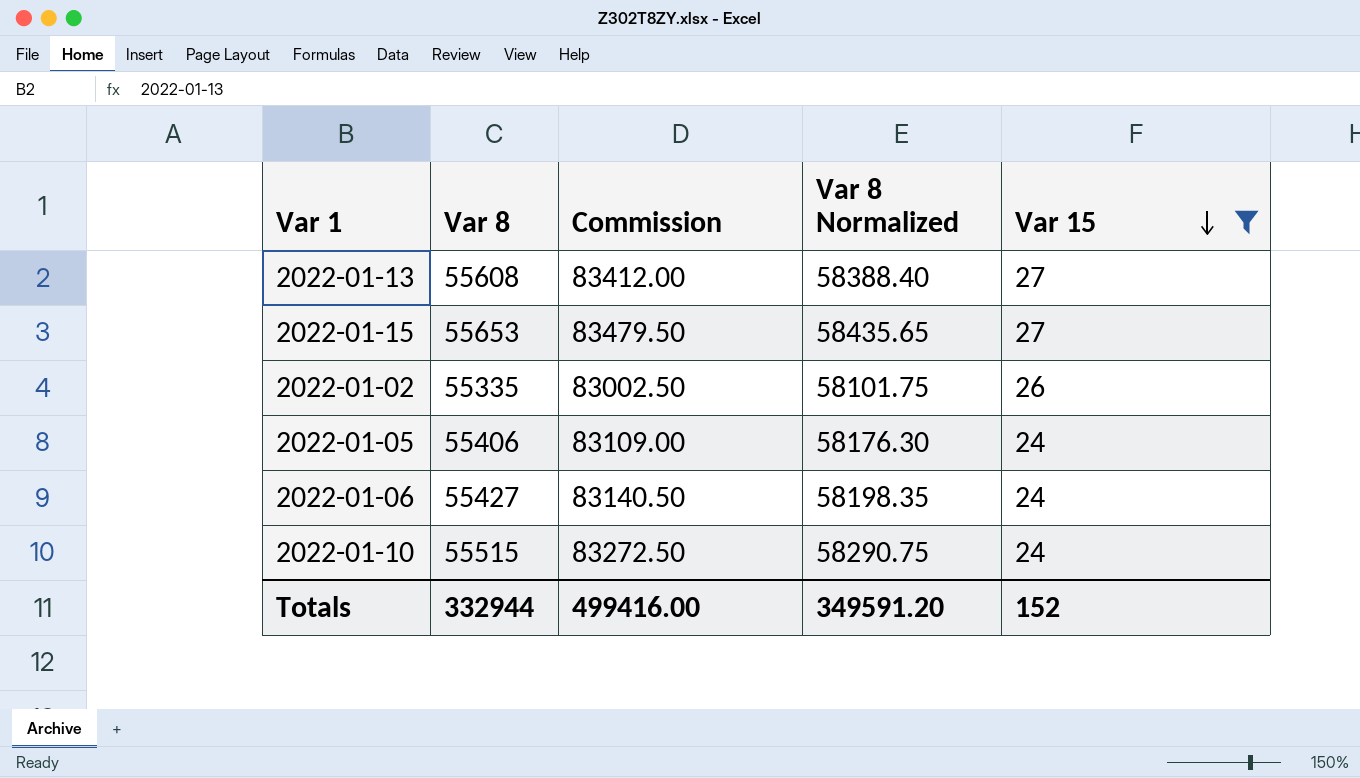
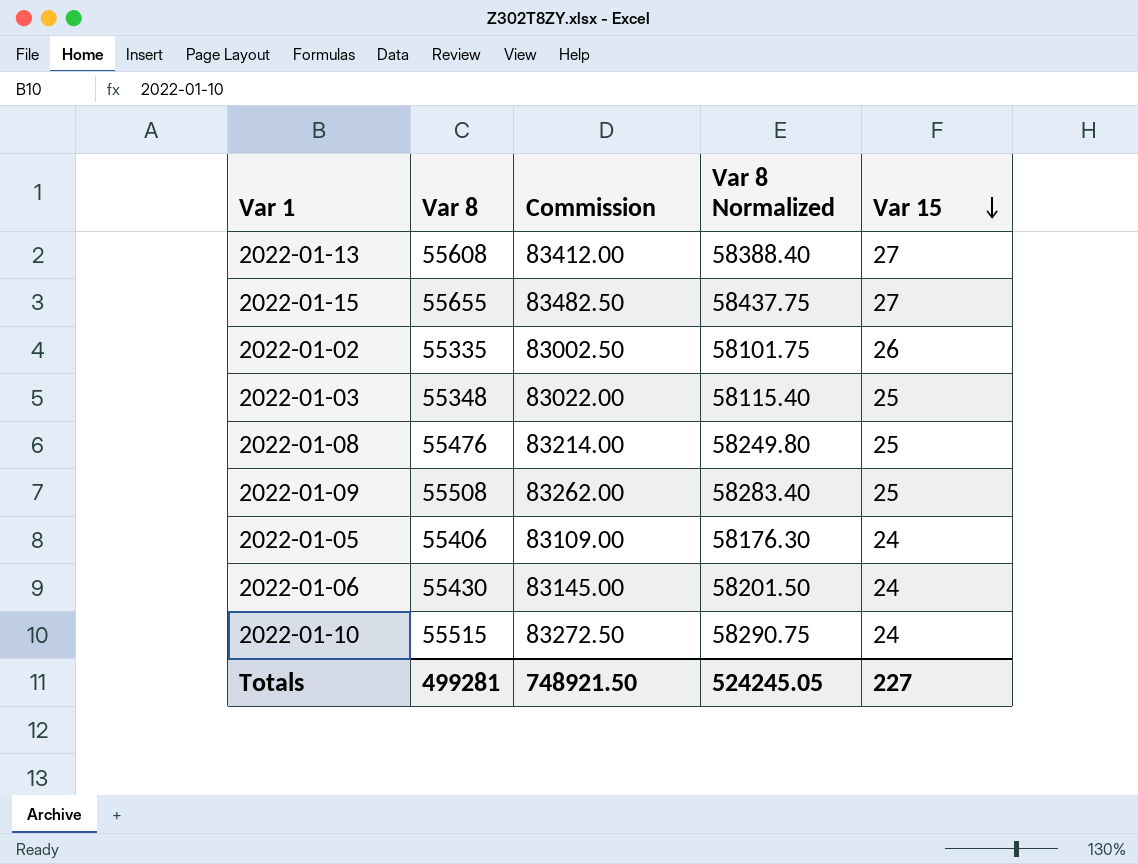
filter: Var 15 != 25 -> none
2022-01-15 | Var 8: 55653 -> 55655
2022-01-15 | Commission: 83479.50 -> 83482.50
2022-01-15 | Var 8 Normalized: 58435.65 -> 58437.75
2022-01-06 | Var 8: 55427 -> 55430
2022-01-06 | Commission: 83140.50 -> 83145.00
2022-01-06 | Var 8 Normalized: 58198.35 -> 58201.50
Totals | Var 8: 332944 -> 499281
Totals | Commission: 499416.00 -> 748921.50
Totals | Var 8 Normalized: 349591.20 -> 524245.05
Totals | Var 15: 152 -> 227

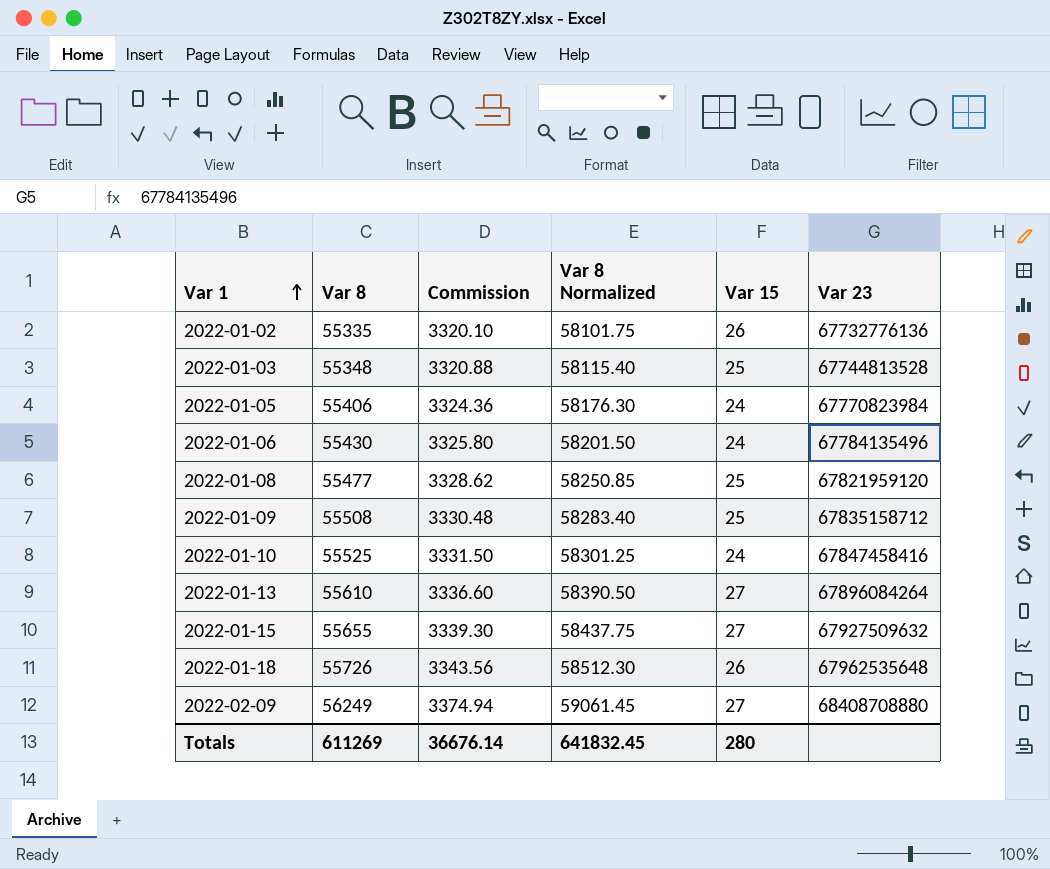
row order: Var 15 descending -> Var 1 ascending
column Commission | formula: [Var 8] * 1.5 -> [Var 8] * 0.06
column Var 23 | position: none -> 6
2022-01-08 | Var 8: 55476 -> 55477
2022-01-08 | Var 8 Normalized: 58249.80 -> 58250.85
2022-01-10 | Var 8: 55515 -> 55525
2022-01-10 | Var 8 Normalized: 58290.75 -> 58301.25
2022-01-13 | Var 8: 55608 -> 55610
2022-01-13 | Var 8 Normalized: 58388.40 -> 58390.50
row 2022-01-18: none -> 55726 | 3343.56 | 58512.30 | 26 | 67962535648
row 2022-02-09: none -> 56249 | 3374.94 | 59061.45 | 27 | 68408708880
Totals | Var 8: 499281 -> 611269
Totals | Commission: 748921.50 -> 36676.14
Totals | Var 8 Normalized: 524245.05 -> 641832.45
Totals | Var 15: 227 -> 280

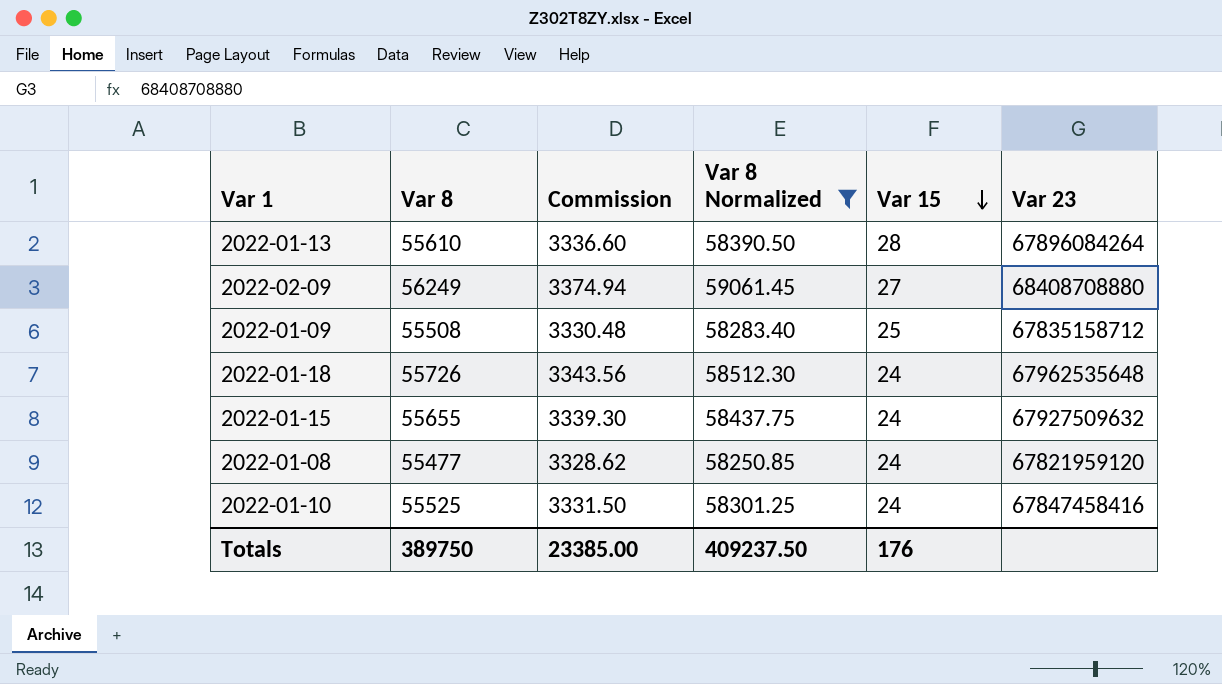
filter: none -> Var 8 Normalized >= 58250.85
row order: Var 1 ascending -> Var 15 descending
2022-01-13 | Var 15: 27 -> 28
2022-01-18 | Var 15: 26 -> 24
2022-01-15 | Var 15: 27 -> 24
2022-01-08 | Var 15: 25 -> 24
Totals | Var 8: 611269 -> 389750
Totals | Commission: 36676.14 -> 23385.00
Totals | Var 8 Normalized: 641832.45 -> 409237.50
Totals | Var 15: 280 -> 176

